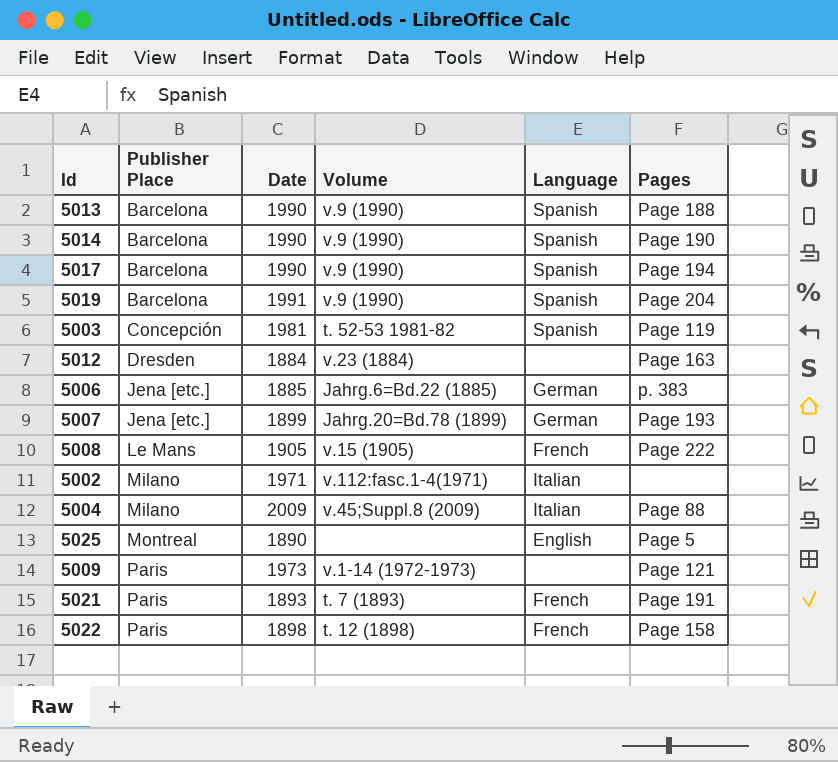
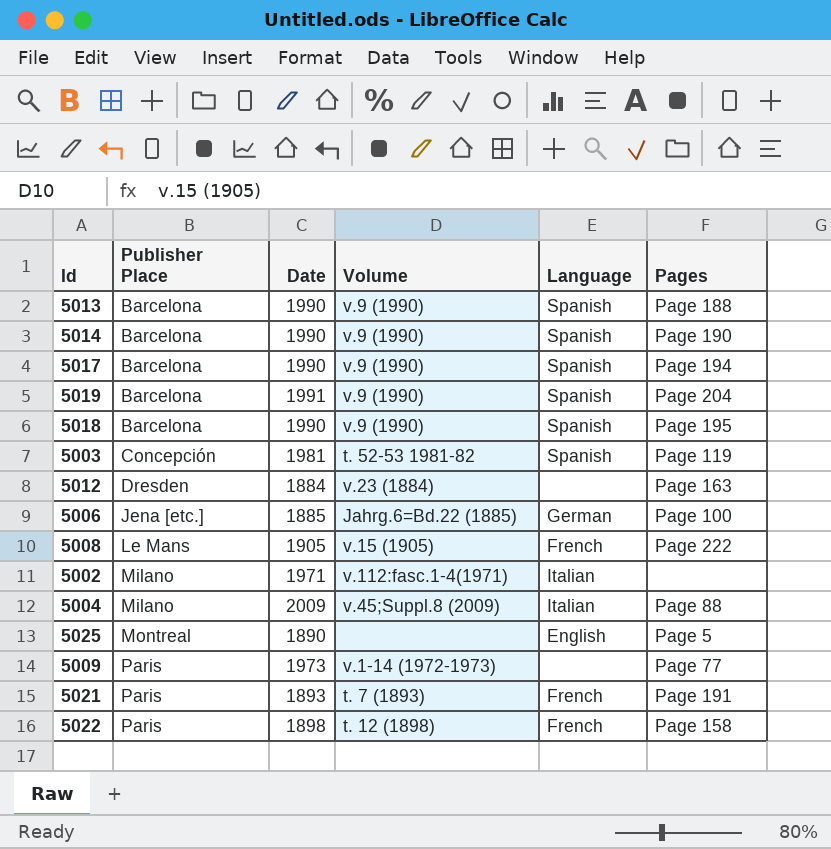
row 5007: Jena [etc.] | 1899 | Jahrg.20=Bd.78 (1899) | German | Page 193 -> none
row 5018: none -> Barcelona | 1990 | v.9 (1990) | Spanish | Page 195
5006 | Pages: p. 383 -> Page 100
5009 | Pages: Page 121 -> Page 77

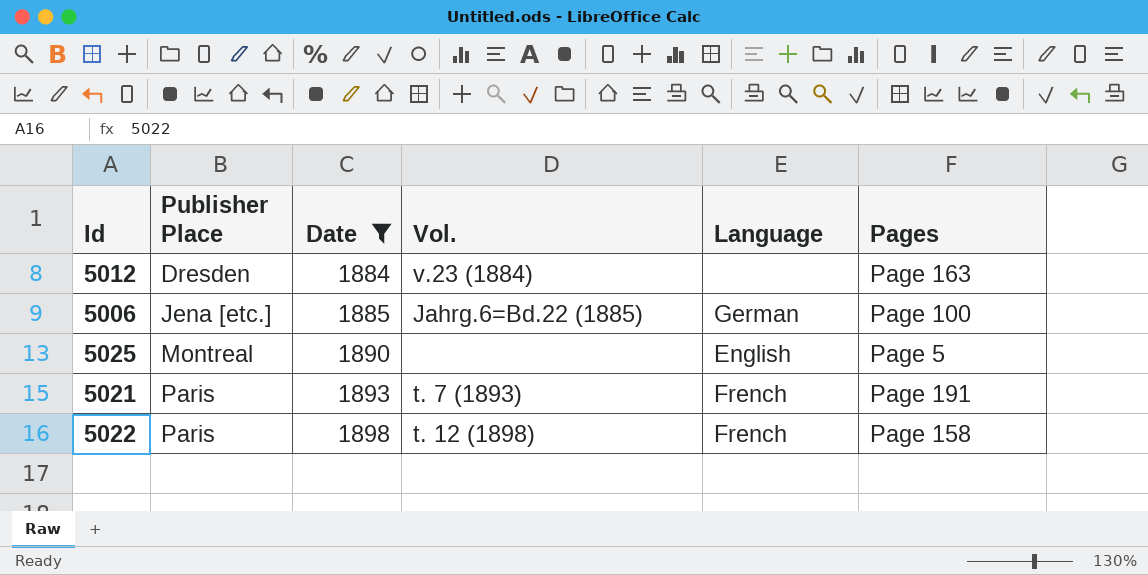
filter: none -> Date <= 1898
column name: Volume -> Vol.

